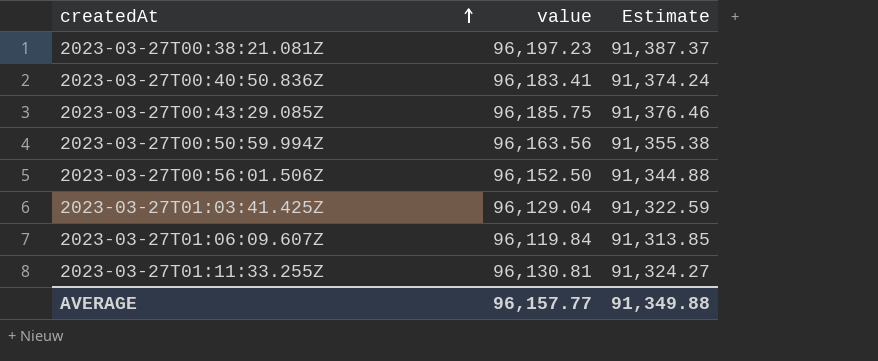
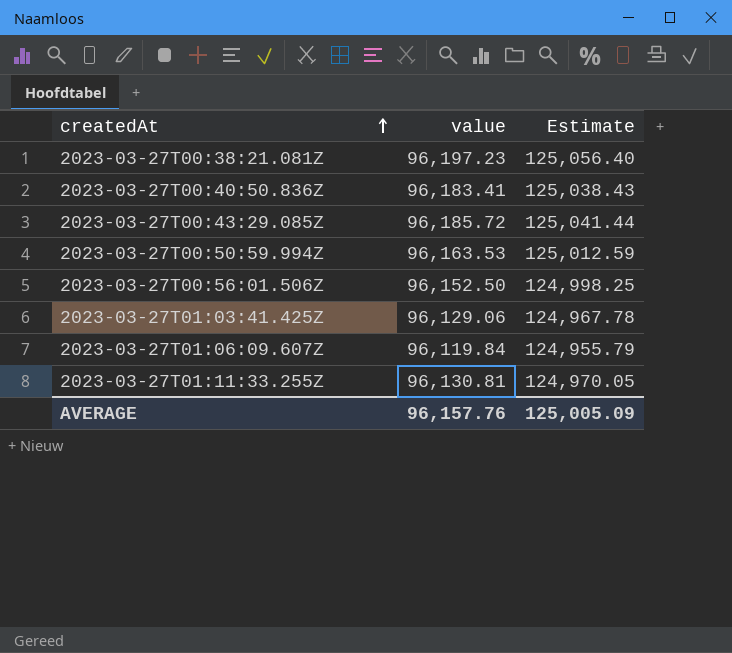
column Estimate | formula: [value] * 0.95 -> [value] * 1.3
2023-03-27T00:43:29.085Z | value: 96,185.75 -> 96,185.72
2023-03-27T00:50:59.994Z | value: 96,163.56 -> 96,163.53
2023-03-27T01:03:41.425Z | value: 96,129.04 -> 96,129.06
AVERAGE | value: 96,157.77 -> 96,157.76
AVERAGE | Estimate: 91,349.88 -> 125,005.09

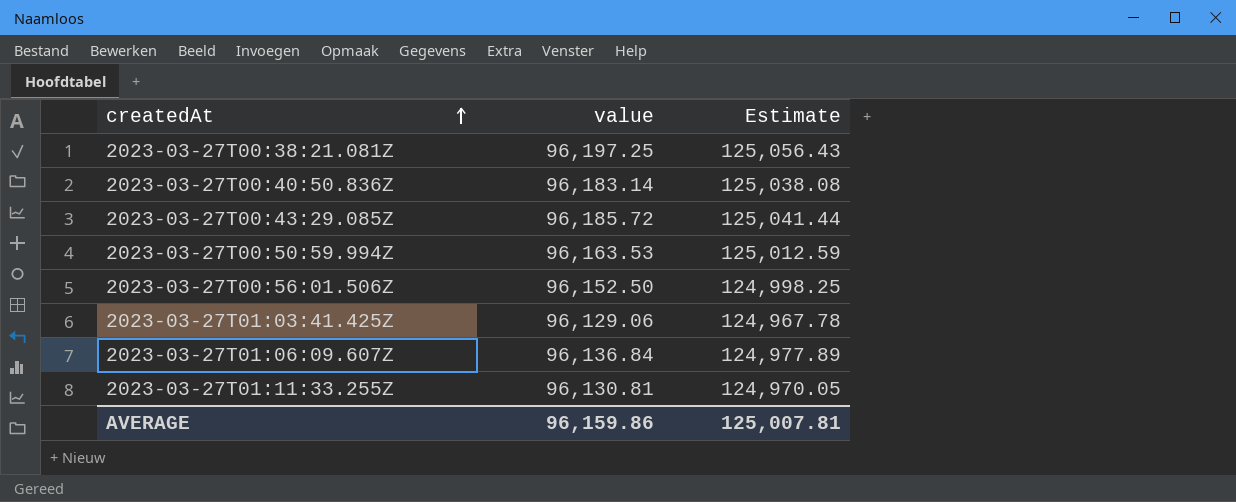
2023-03-27T00:38:21.081Z | value: 96,197.23 -> 96,197.25
2023-03-27T00:38:21.081Z | Estimate: 125,056.40 -> 125,056.43
2023-03-27T00:40:50.836Z | value: 96,183.41 -> 96,183.14
2023-03-27T00:40:50.836Z | Estimate: 125,038.43 -> 125,038.08
2023-03-27T01:06:09.607Z | value: 96,119.84 -> 96,136.84
2023-03-27T01:06:09.607Z | Estimate: 124,955.79 -> 124,977.89
AVERAGE | value: 96,157.76 -> 96,159.86
AVERAGE | Estimate: 125,005.09 -> 125,007.81

